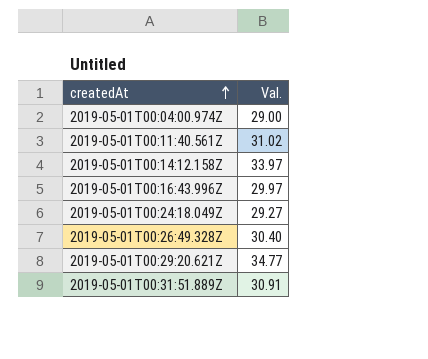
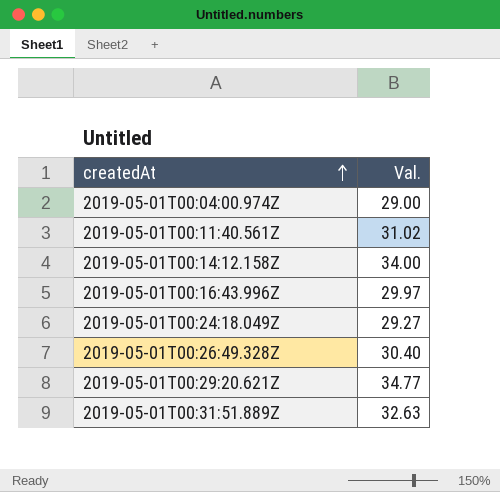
2019-05-01T00:14:12.158Z | Val.: 33.97 -> 34.00
2019-05-01T00:31:51.889Z | Val.: 30.91 -> 32.63

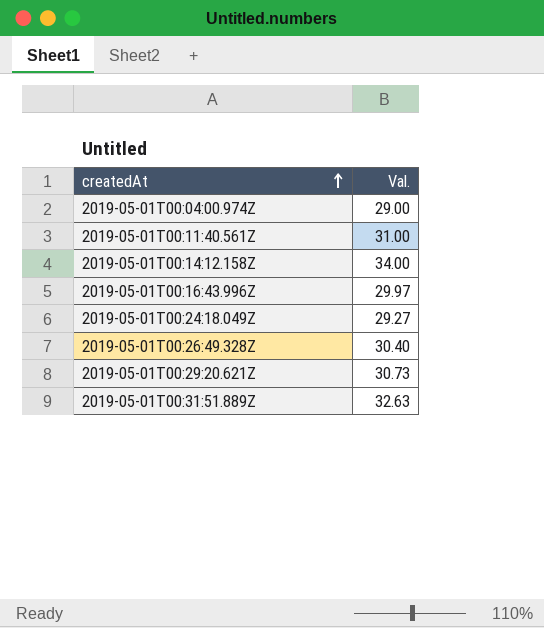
2019-05-01T00:11:40.561Z | Val.: 31.02 -> 31.00
2019-05-01T00:29:20.621Z | Val.: 34.77 -> 30.73

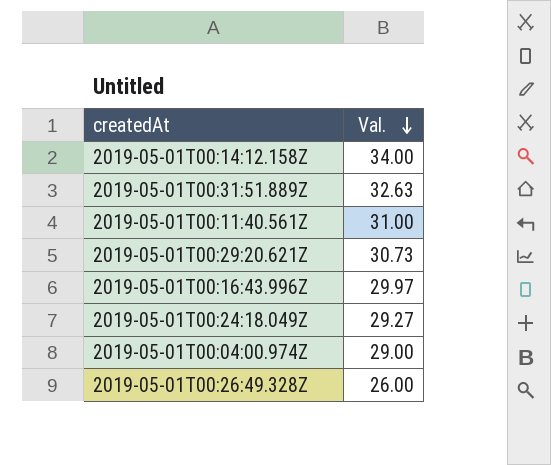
row order: createdAt ascending -> Val. descending
2019-05-01T00:26:49.328Z | Val.: 30.40 -> 26.00

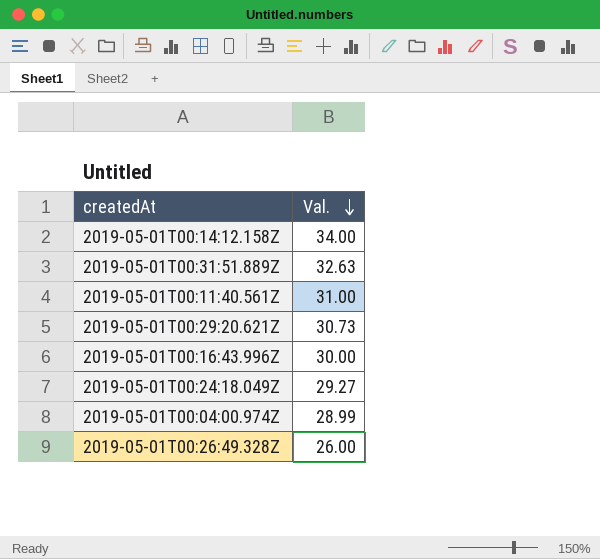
2019-05-01T00:16:43.996Z | Val.: 29.97 -> 30.00
2019-05-01T00:04:00.974Z | Val.: 29.00 -> 28.99

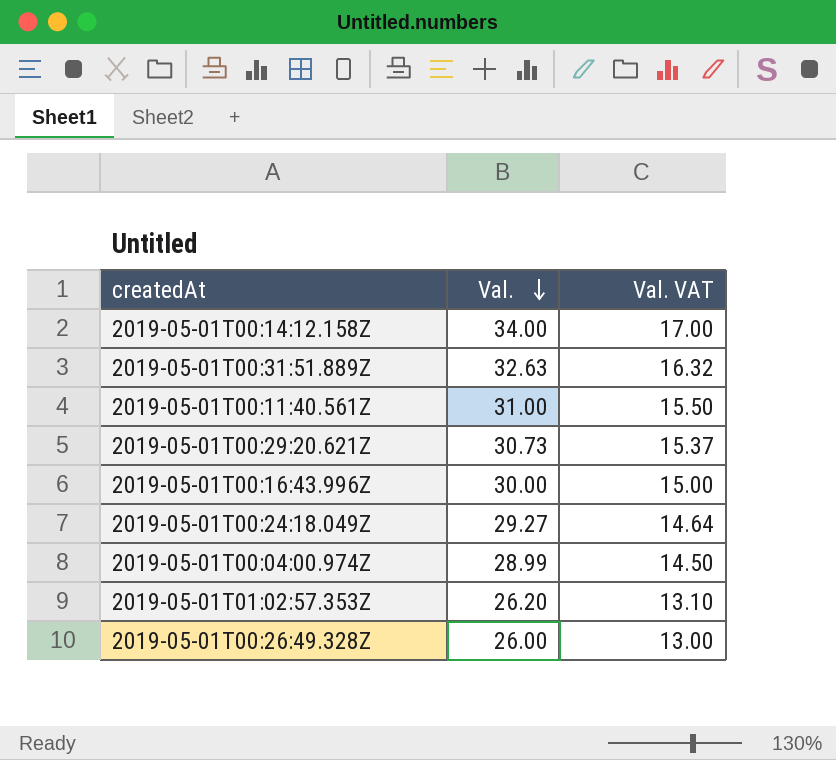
column Val. VAT | formula: none -> [Val.] * 0.5
row 2019-05-01T01:02:57.353Z: none -> 26.20 | 13.10

